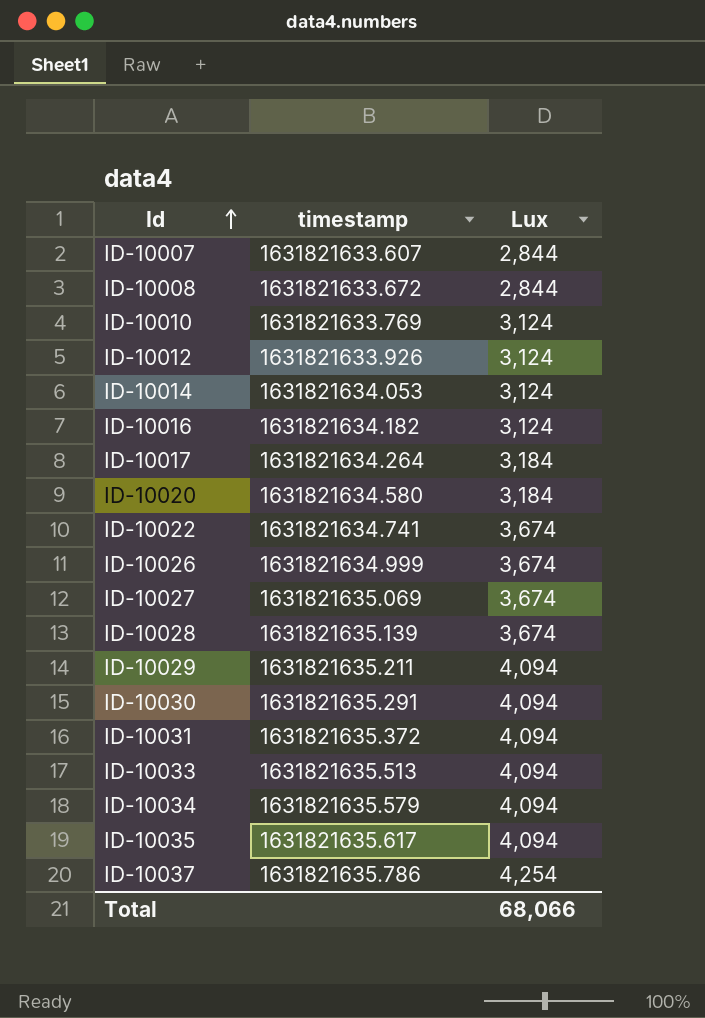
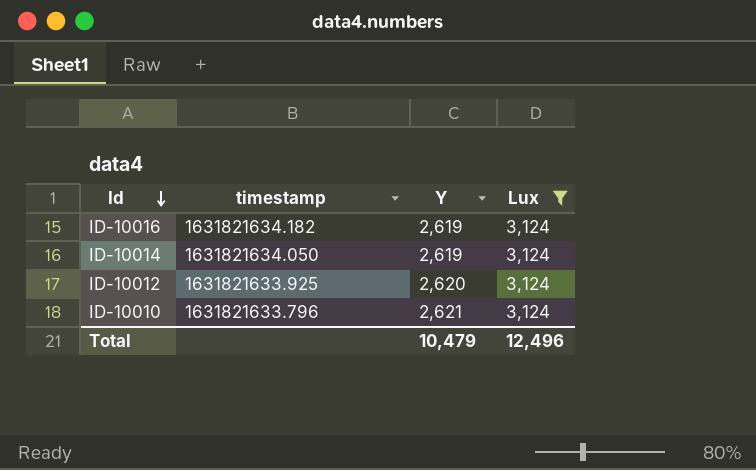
filter: none -> Lux = 3,124
row order: Id ascending -> Id descending
column Y | position: none -> 3
ID-10014 | timestamp: 1631821634.053 -> 1631821634.050
ID-10012 | timestamp: 1631821633.926 -> 1631821633.925
ID-10010 | timestamp: 1631821633.769 -> 1631821633.796
Total | Lux: 68,066 -> 12,496

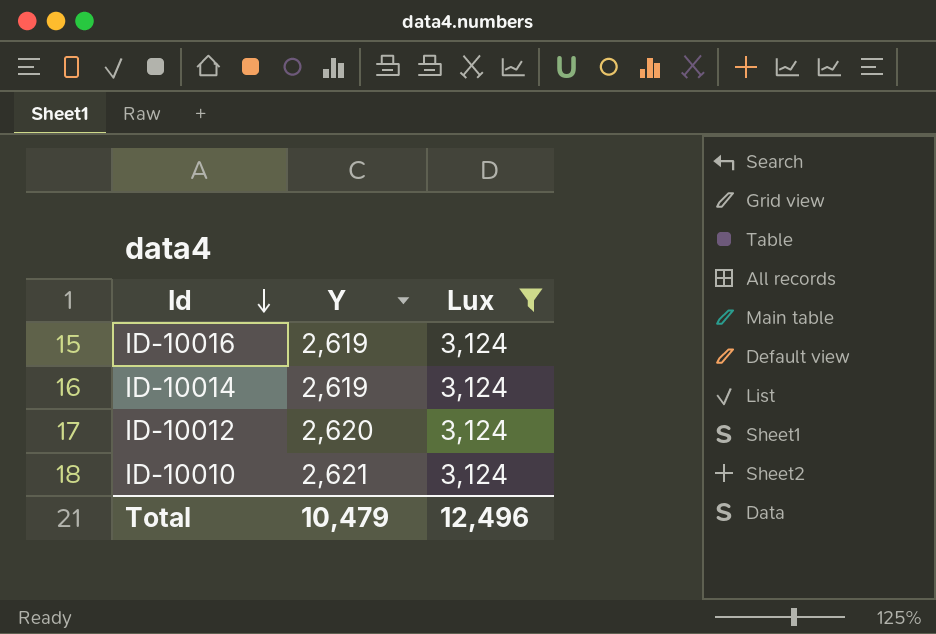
column timestamp | position: 2 -> none

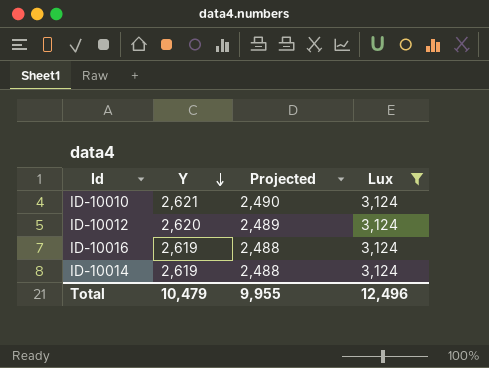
row order: Id descending -> Y descending
column Projected | formula: none -> [Y] * 0.95

